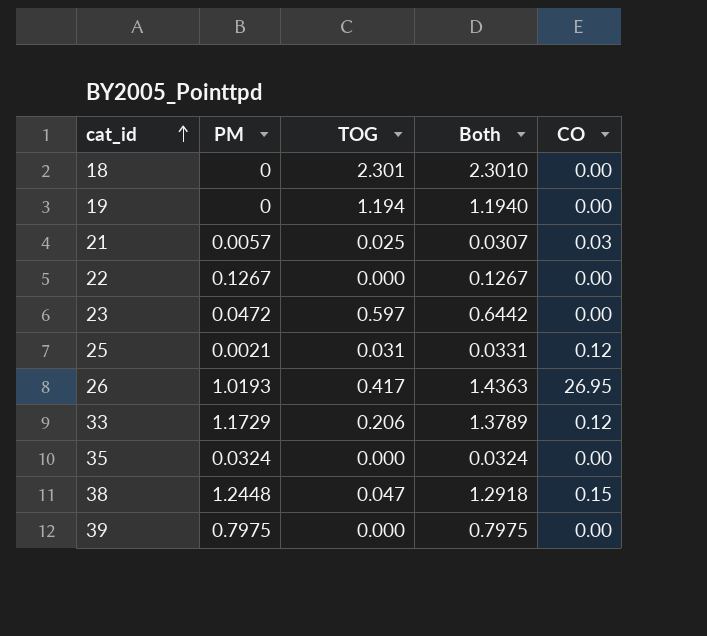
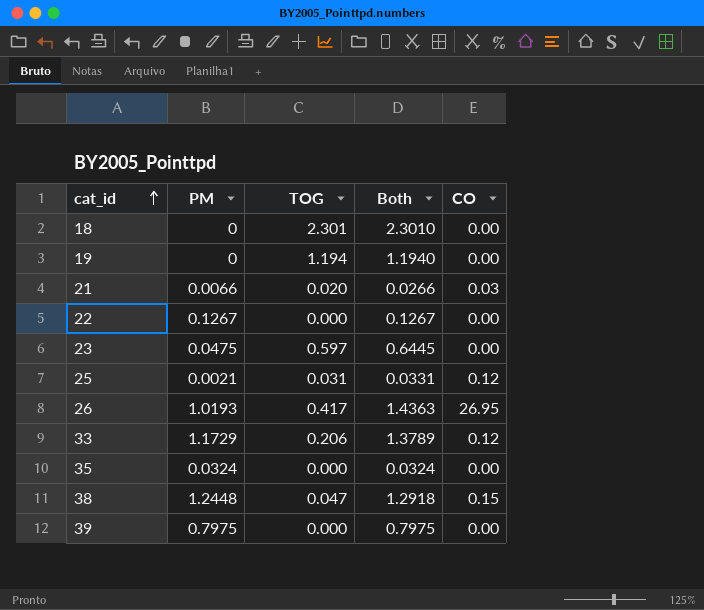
21 | PM: 0.0057 -> 0.0066
21 | TOG: 0.025 -> 0.020
21 | Both: 0.0307 -> 0.0266
23 | PM: 0.0472 -> 0.0475
23 | Both: 0.6442 -> 0.6445

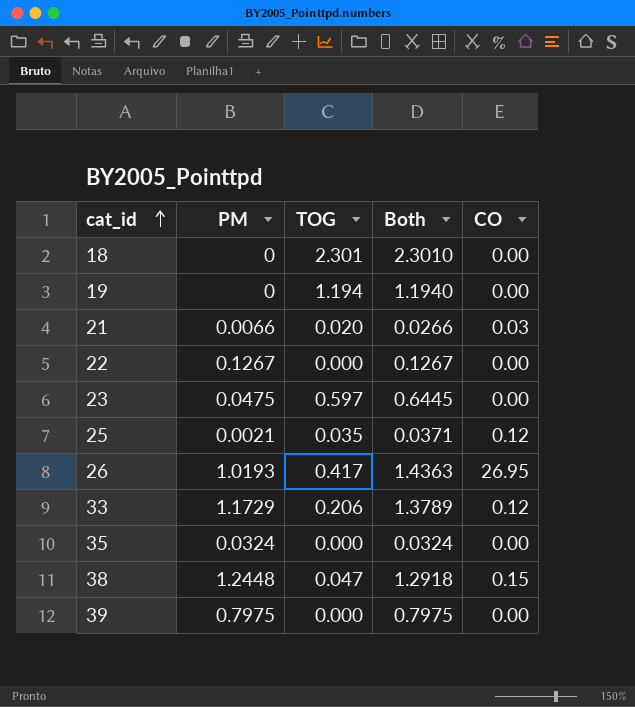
25 | TOG: 0.031 -> 0.035
25 | Both: 0.0331 -> 0.0371

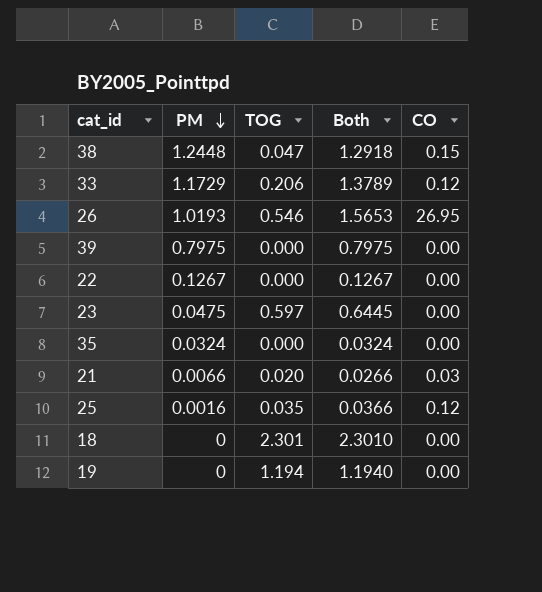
row order: cat_id ascending -> PM descending
26 | TOG: 0.417 -> 0.546
26 | Both: 1.4363 -> 1.5653
25 | PM: 0.0021 -> 0.0016
25 | Both: 0.0371 -> 0.0366

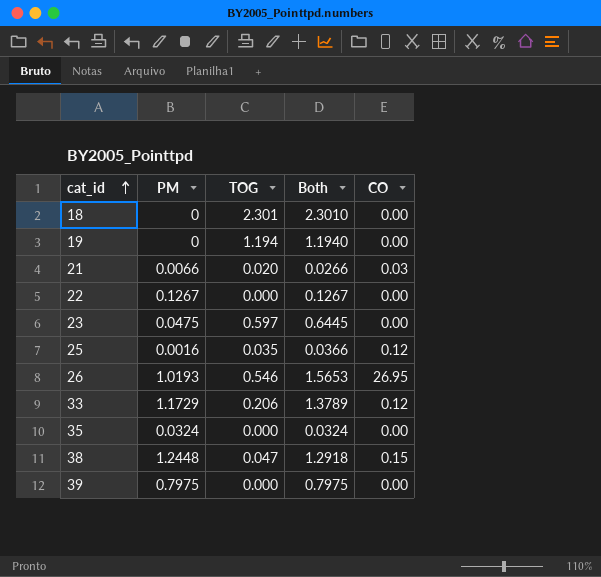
row order: PM descending -> cat_id ascending

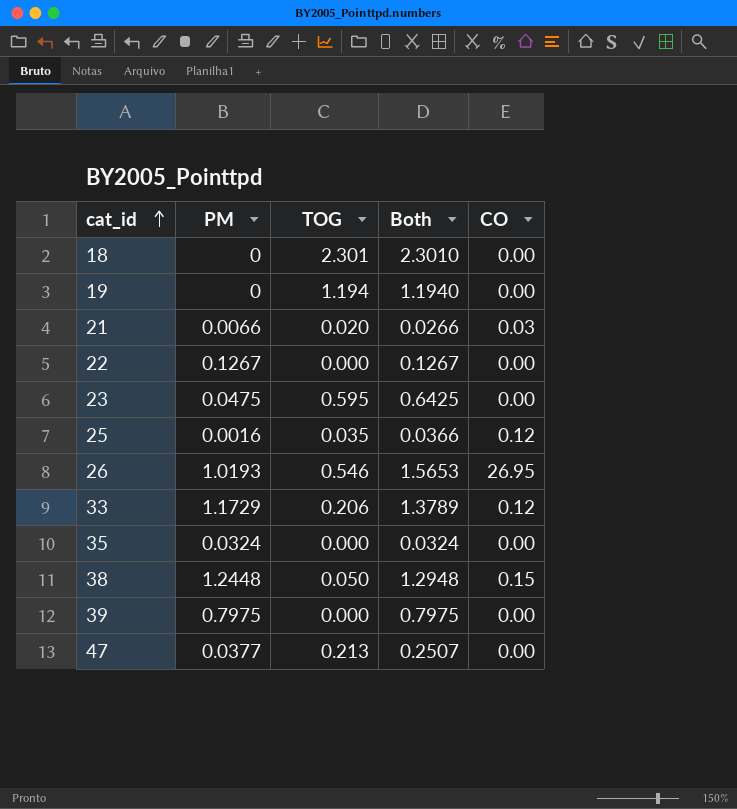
23 | TOG: 0.597 -> 0.595
23 | Both: 0.6445 -> 0.6425
38 | TOG: 0.047 -> 0.050
38 | Both: 1.2918 -> 1.2948
row 47: none -> 0.0377 | 0.213 | 0.2507 | 0.00

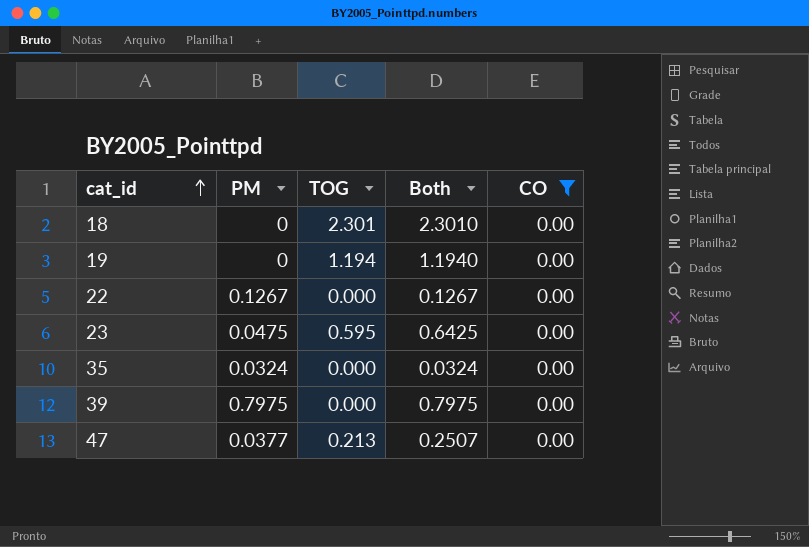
filter: none -> CO = 0.00

